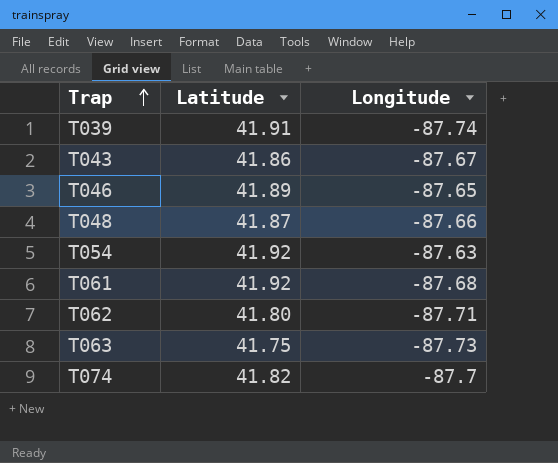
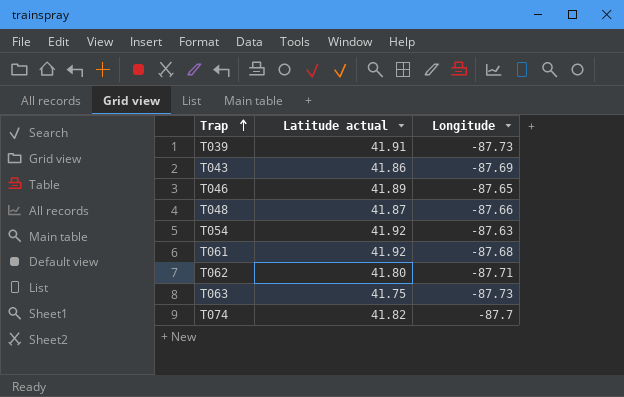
column name: Latitude -> Latitude actual
T039 | Longitude: -87.74 -> -87.73
T043 | Longitude: -87.67 -> -87.69

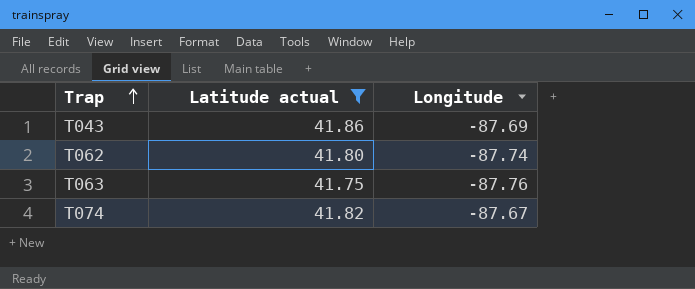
filter: none -> Latitude actual <= 41.86
T062 | Longitude: -87.71 -> -87.74
T063 | Longitude: -87.73 -> -87.76
T074 | Longitude: -87.7 -> -87.67

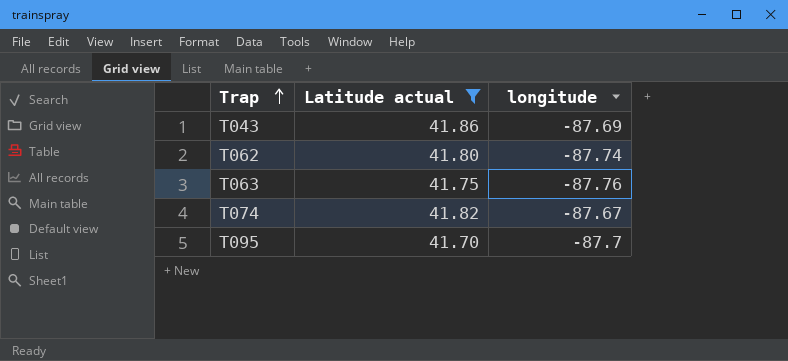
column name: Longitude -> longitude
row T095: none -> 41.70 | -87.7

